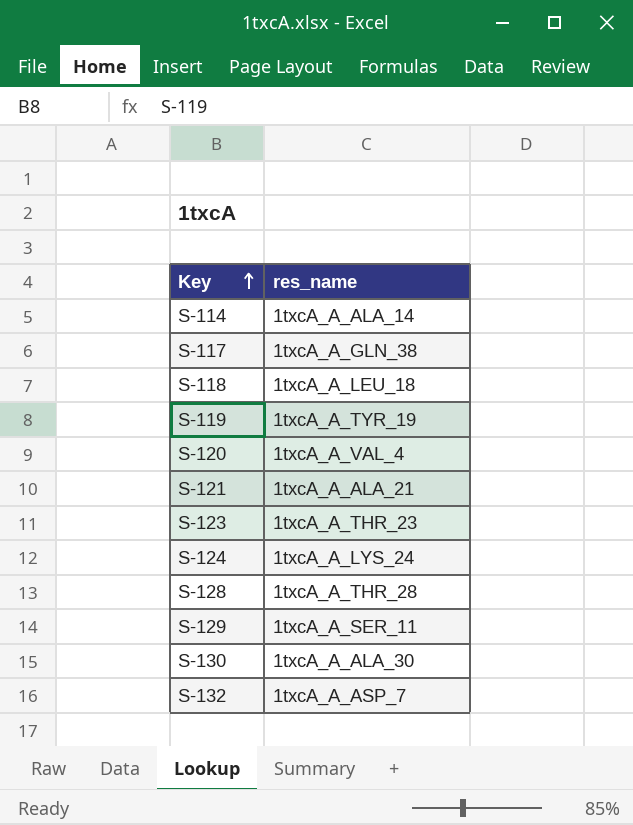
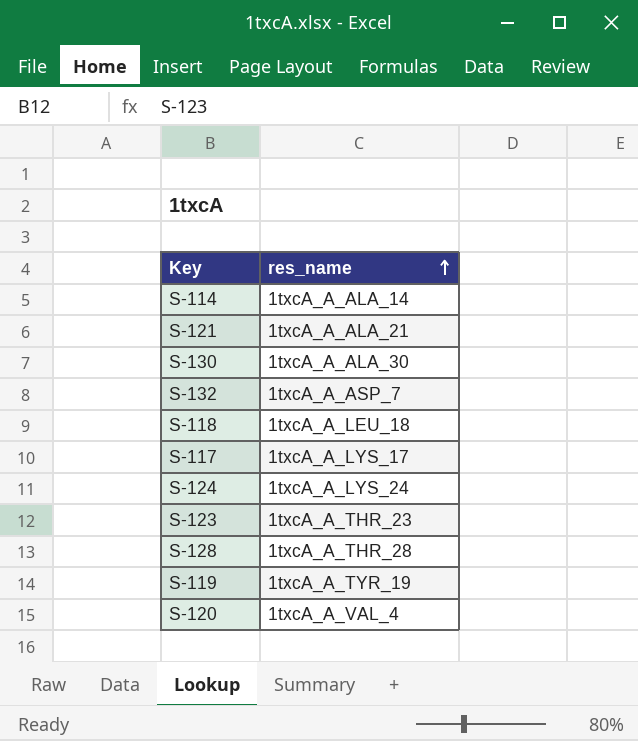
row order: Key ascending -> res_name ascending
row S-129: 1txcA_A_SER_11 -> none
S-117 | res_name: 1txcA_A_GLN_38 -> 1txcA_A_LYS_17

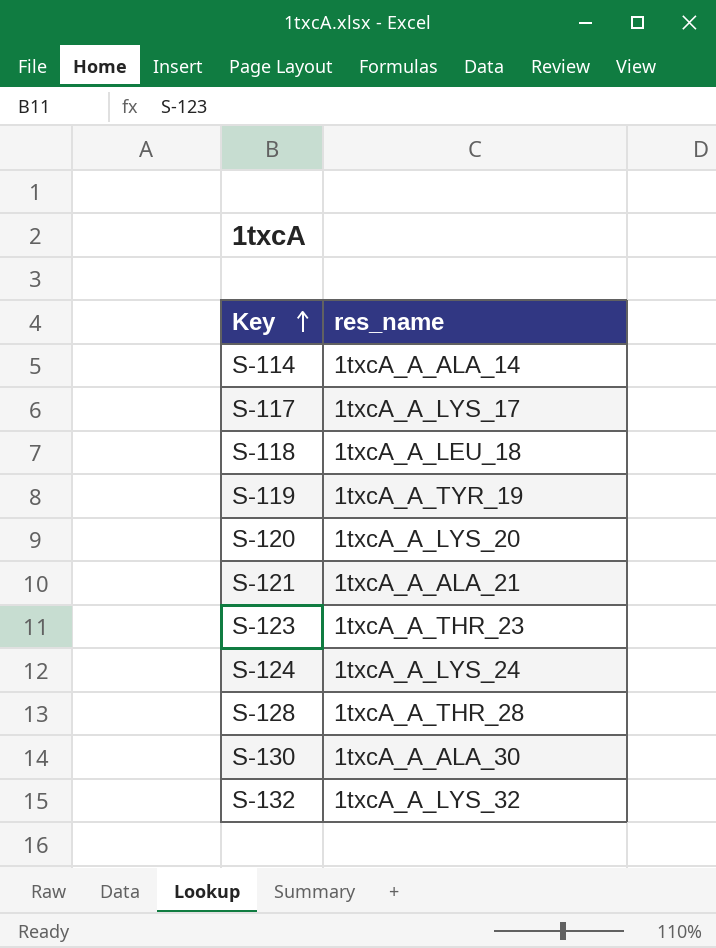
row order: res_name ascending -> Key ascending
S-120 | res_name: 1txcA_A_VAL_4 -> 1txcA_A_LYS_20
S-132 | res_name: 1txcA_A_ASP_7 -> 1txcA_A_LYS_32

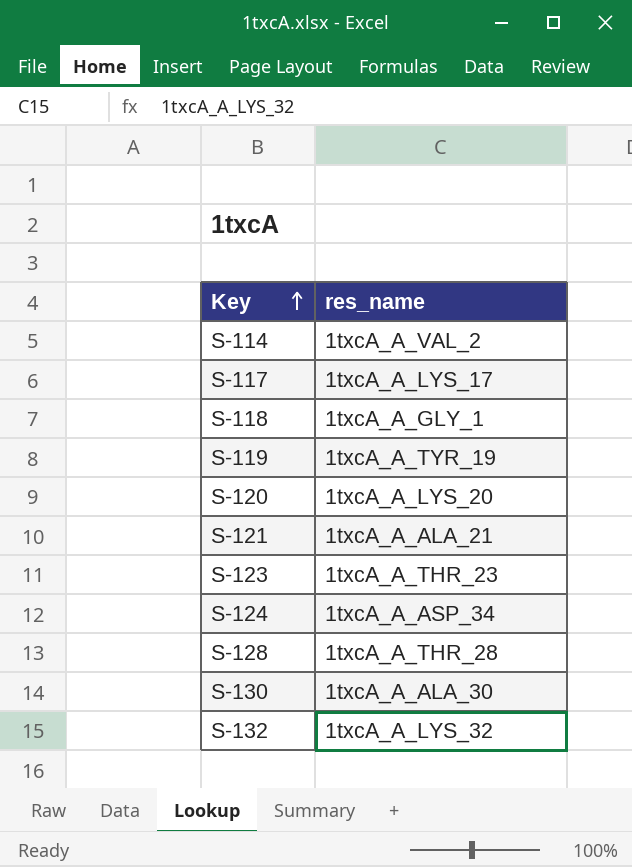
S-114 | res_name: 1txcA_A_ALA_14 -> 1txcA_A_VAL_2
S-118 | res_name: 1txcA_A_LEU_18 -> 1txcA_A_GLY_1
S-124 | res_name: 1txcA_A_LYS_24 -> 1txcA_A_ASP_34

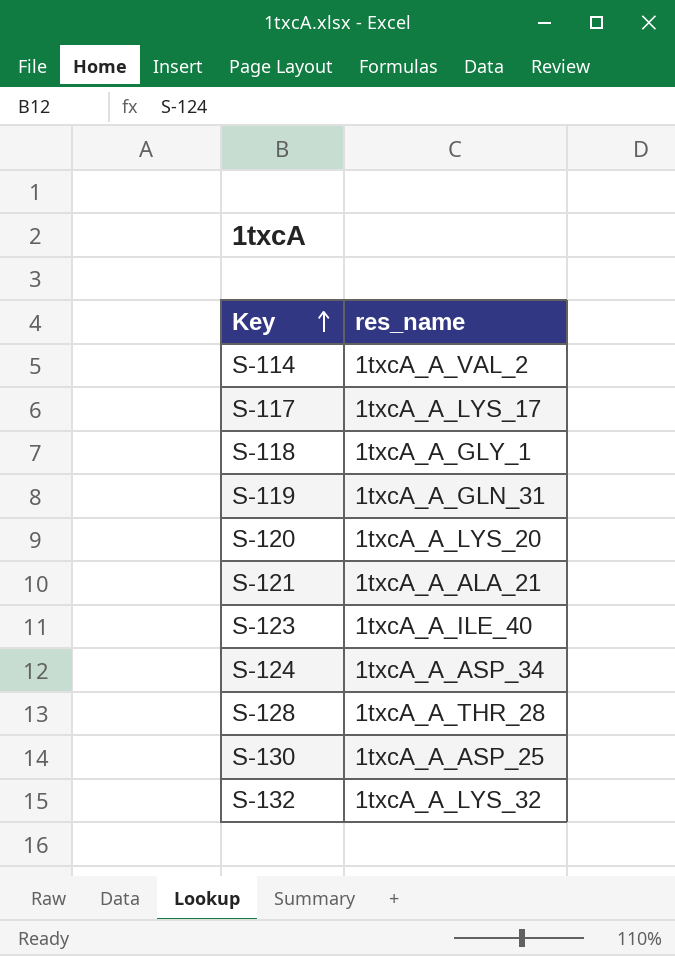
S-119 | res_name: 1txcA_A_TYR_19 -> 1txcA_A_GLN_31
S-123 | res_name: 1txcA_A_THR_23 -> 1txcA_A_ILE_40
S-130 | res_name: 1txcA_A_ALA_30 -> 1txcA_A_ASP_25

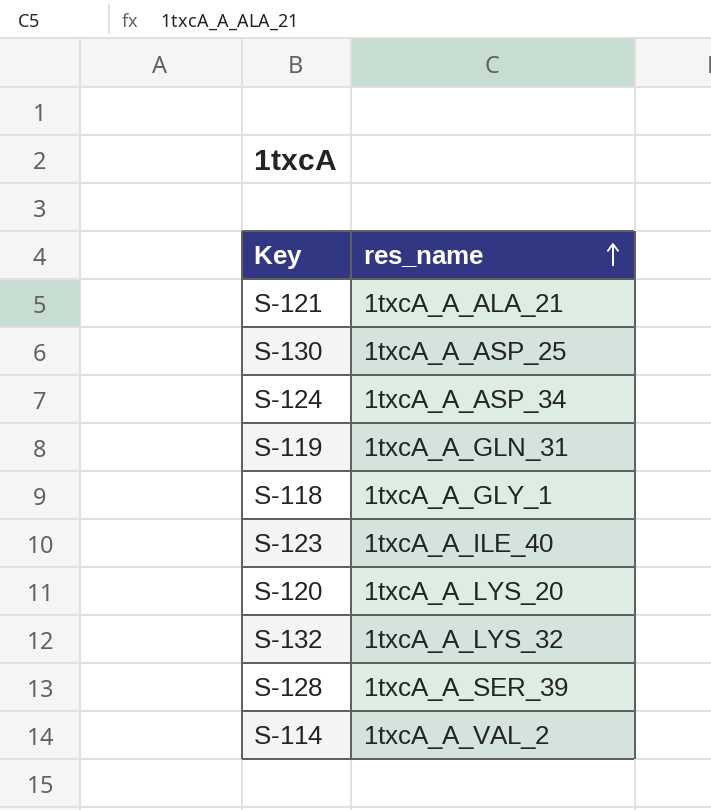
row order: Key ascending -> res_name ascending
row S-117: 1txcA_A_LYS_17 -> none
S-128 | res_name: 1txcA_A_THR_28 -> 1txcA_A_SER_39

